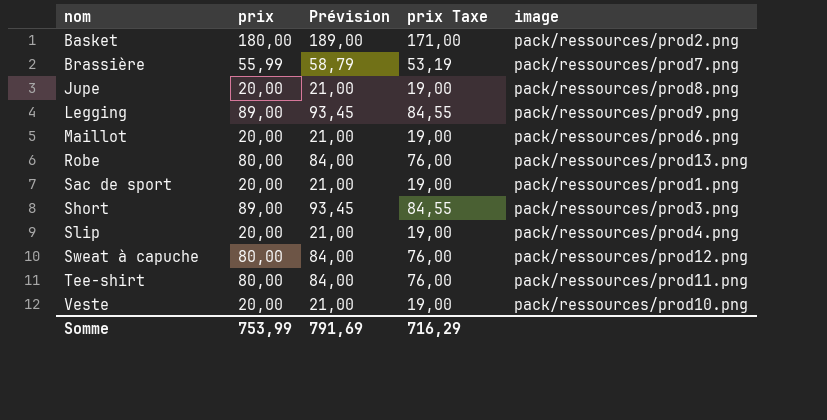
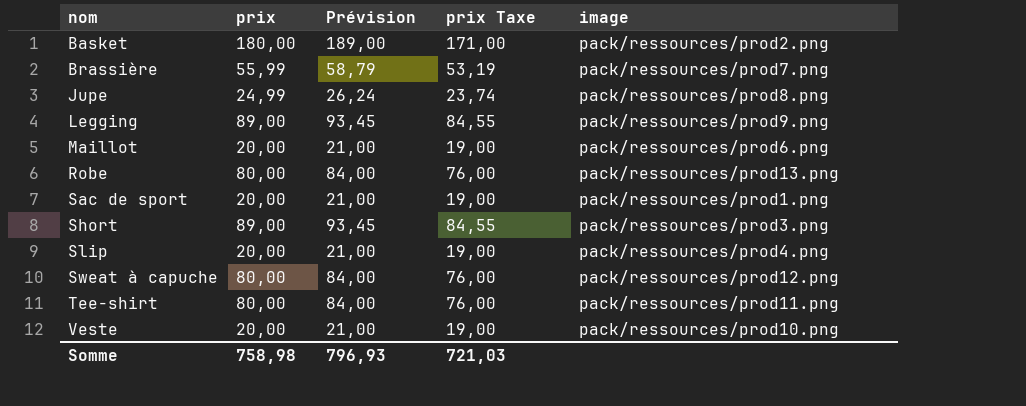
Jupe | prix: 20,00 -> 24,99
Jupe | Prévision: 21,00 -> 26,24
Jupe | prix Taxe: 19,00 -> 23,74
Somme | prix: 753,99 -> 758,98
Somme | Prévision: 791,69 -> 796,93
Somme | prix Taxe: 716,29 -> 721,03

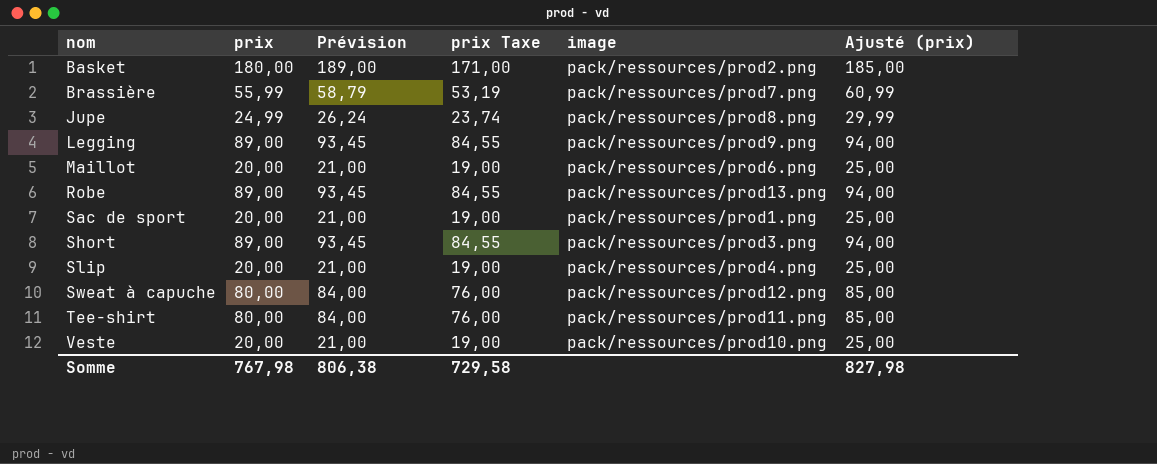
column Ajusté (prix) | formula: none -> [prix] + 5
Robe | prix: 80,00 -> 89,00
Robe | Prévision: 84,00 -> 93,45
Robe | prix Taxe: 76,00 -> 84,55
Somme | prix: 758,98 -> 767,98
Somme | Prévision: 796,93 -> 806,38
Somme | prix Taxe: 721,03 -> 729,58

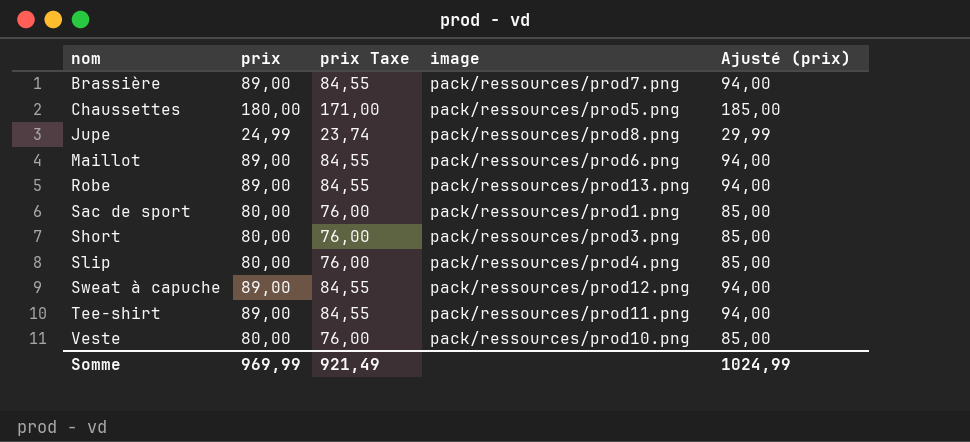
column Prévision | formula: [prix] * 1,05 -> none
row Basket: 180,00 | 189,00 | 171,00 | pack/ressources/prod2.png | 185,00 -> none
row Legging: 89,00 | 93,45 | 84,55 | pack/ressources/prod9.png | 94,00 -> none
Brassière | prix: 55,99 -> 89,00
Brassière | prix Taxe: 53,19 -> 84,55
Brassière | Ajusté (prix): 60,99 -> 94,00
row Chaussettes: none -> 180,00 | 171,00 | pack/ressources/prod5.png | 185,00
Maillot | prix: 20,00 -> 89,00
Maillot | prix Taxe: 19,00 -> 84,55
Maillot | Ajusté (prix): 25,00 -> 94,00
Sac de sport | prix: 20,00 -> 80,00
Sac de sport | prix Taxe: 19,00 -> 76,00
Sac de sport | Ajusté (prix): 25,00 -> 85,00
Short | prix: 89,00 -> 80,00
Short | prix Taxe: 84,55 -> 76,00
Short | Ajusté (prix): 94,00 -> 85,00
Slip | prix: 20,00 -> 80,00
Slip | prix Taxe: 19,00 -> 76,00
Slip | Ajusté (prix): 25,00 -> 85,00
Sweat à capuche | prix: 80,00 -> 89,00
Sweat à capuche | prix Taxe: 76,00 -> 84,55
Sweat à capuche | Ajusté (prix): 85,00 -> 94,00
Tee-shirt | prix: 80,00 -> 89,00
Tee-shirt | prix Taxe: 76,00 -> 84,55
Tee-shirt | Ajusté (prix): 85,00 -> 94,00
Veste | prix: 20,00 -> 80,00
Veste | prix Taxe: 19,00 -> 76,00
Veste | Ajusté (prix): 25,00 -> 85,00
Somme | prix: 767,98 -> 969,99
Somme | prix Taxe: 729,58 -> 921,49
Somme | Ajusté (prix): 827,98 -> 1024,99

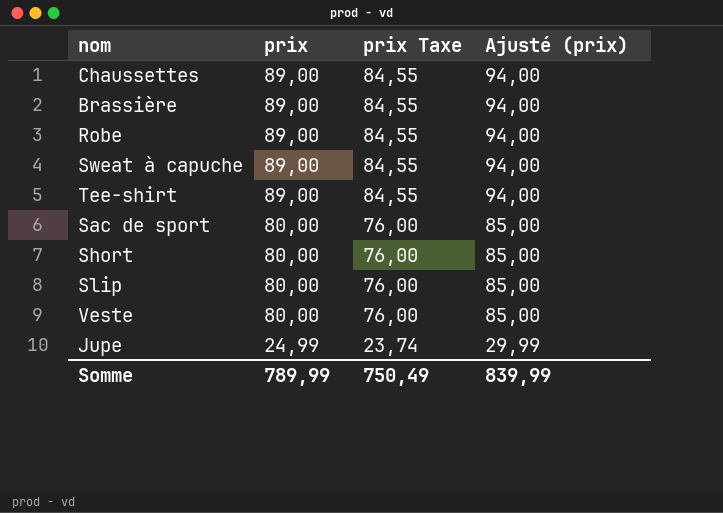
row order: nom ascending -> prix descending
column image | position: 4 -> none
row Maillot: 89,00 | 84,55 | pack/ressources/prod6.png | 94,00 -> none
Chaussettes | prix: 180,00 -> 89,00
Chaussettes | prix Taxe: 171,00 -> 84,55
Chaussettes | Ajusté (prix): 185,00 -> 94,00
Somme | prix: 969,99 -> 789,99
Somme | prix Taxe: 921,49 -> 750,49
Somme | Ajusté (prix): 1024,99 -> 839,99

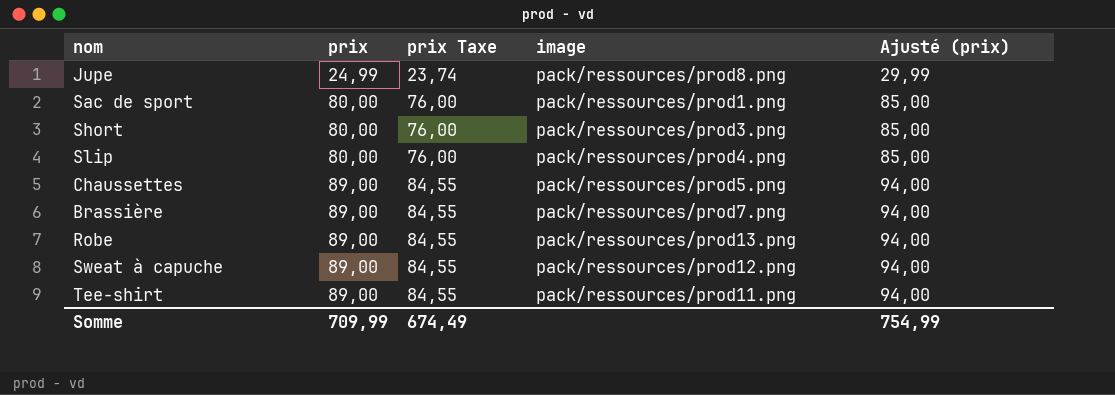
row order: prix descending -> prix ascending
column image | position: none -> 4
row Veste: 80,00 | 76,00 | 85,00 -> none
Somme | prix: 789,99 -> 709,99
Somme | prix Taxe: 750,49 -> 674,49
Somme | Ajusté (prix): 839,99 -> 754,99

